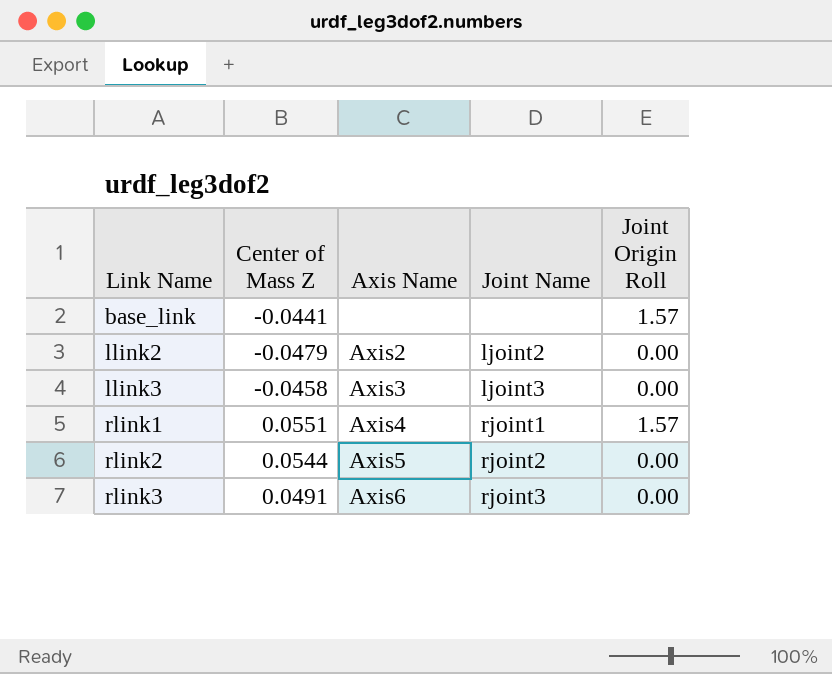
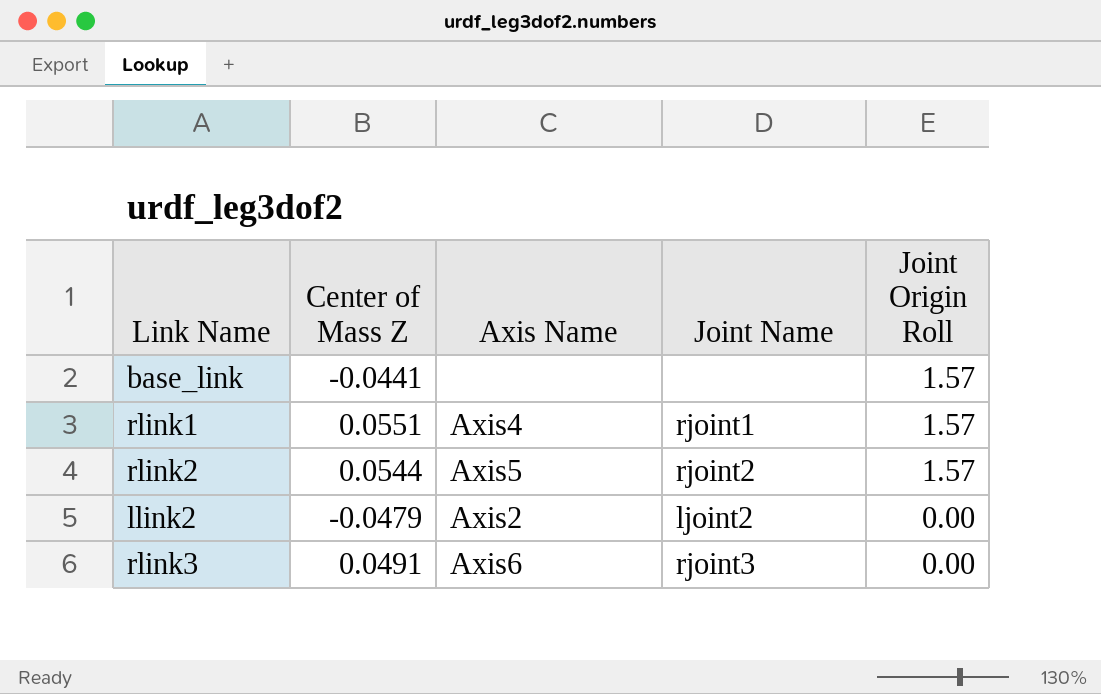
row order: Link Name ascending -> Joint Origin Roll descending
row llink3: -0.0458 | Axis3 | ljoint3 | 0.00 -> none
rlink2 | Joint Origin Roll: 0.00 -> 1.57

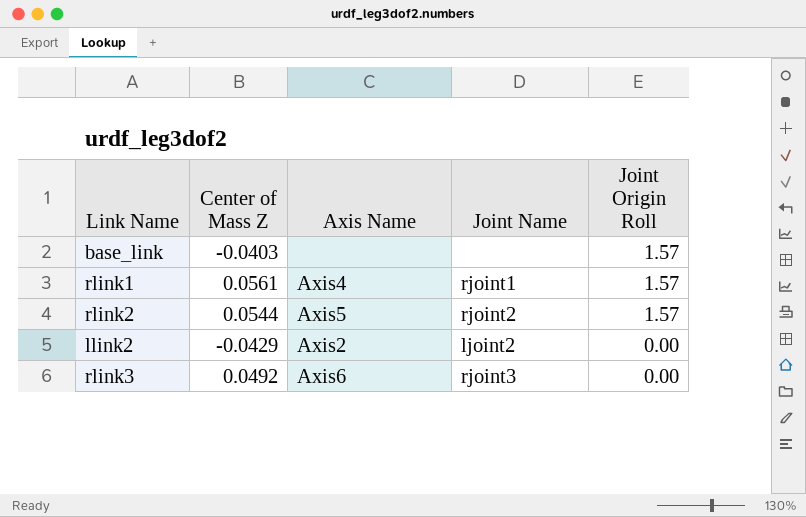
base_link | Center of Mass Z: -0.0441 -> -0.0403
rlink1 | Center of Mass Z: 0.0551 -> 0.0561
llink2 | Center of Mass Z: -0.0479 -> -0.0429
rlink3 | Center of Mass Z: 0.0491 -> 0.0492

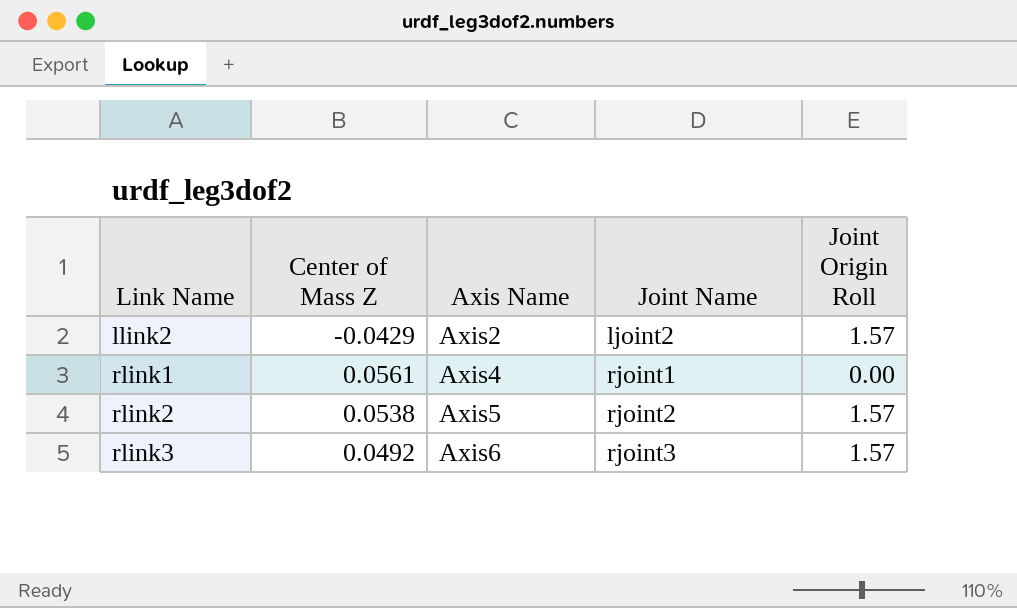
row order: Joint Origin Roll descending -> Link Name ascending
row base_link: -0.0403 | none | none | 1.57 -> none
llink2 | Joint Origin Roll: 0.00 -> 1.57
rlink1 | Joint Origin Roll: 1.57 -> 0.00
rlink2 | Center of Mass Z: 0.0544 -> 0.0538
rlink3 | Joint Origin Roll: 0.00 -> 1.57

